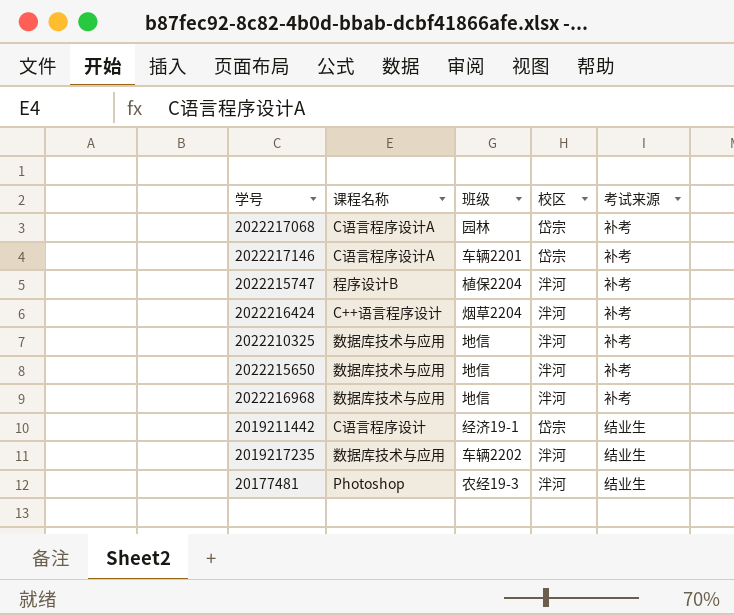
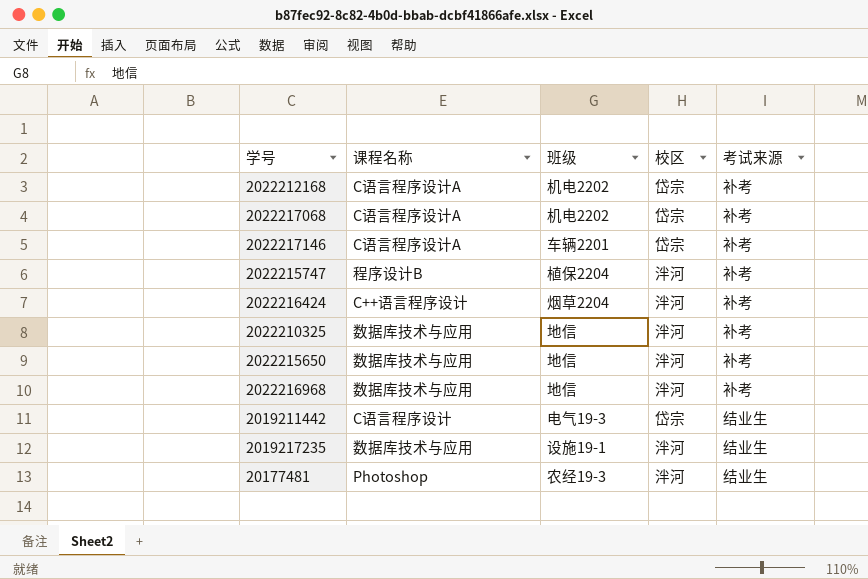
row 2022212168: none -> C语言程序设计A | 机电2202 | 岱宗 | 补考
2022217068 | 班级: 园林 -> 机电2202
2019211442 | 班级: 经济19-1 -> 电气19-3
2019217235 | 班级: 车辆2202 -> 设施19-1

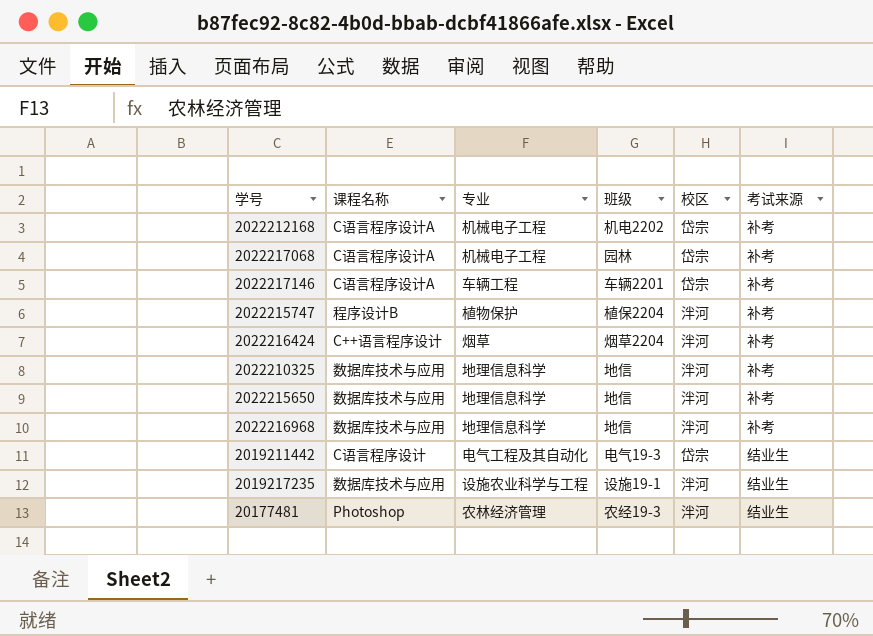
column 专业 | position: none -> 3
2022217068 | 班级: 机电2202 -> 园林

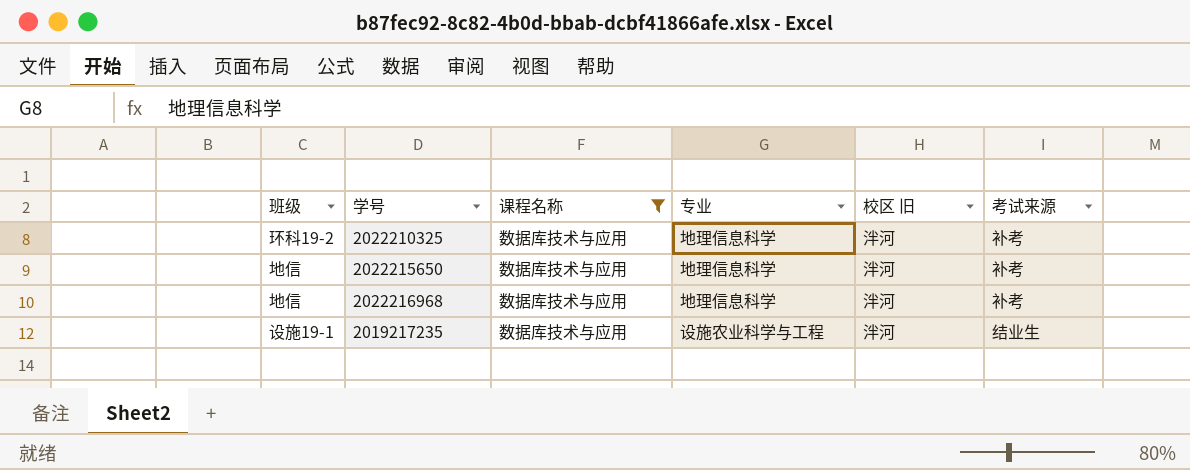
filter: none -> 课程名称 = 数据库技术与应用
column 班级 | position: 4 -> 1
column name: 校区 -> 校区 旧
2022210325 | 班级: 地信 -> 环科19-2

